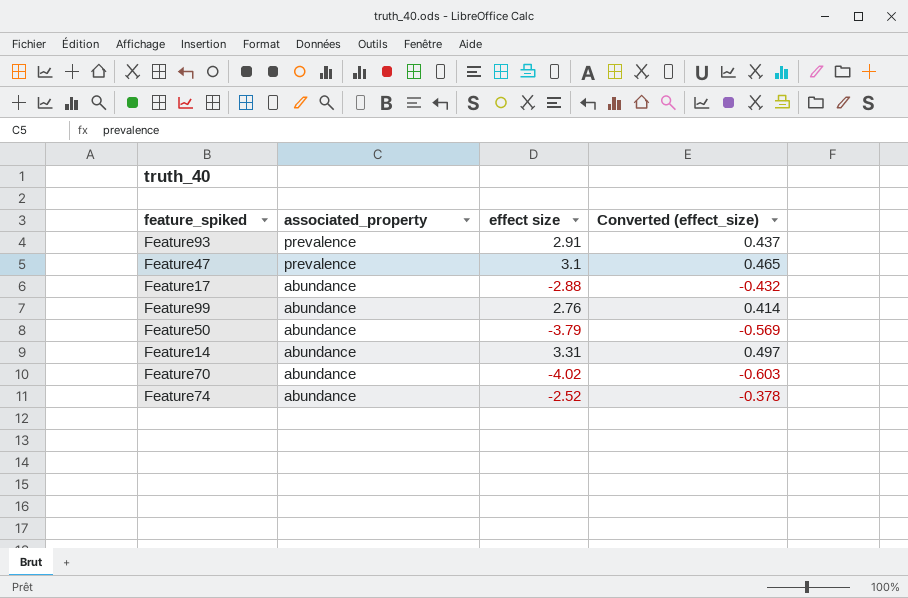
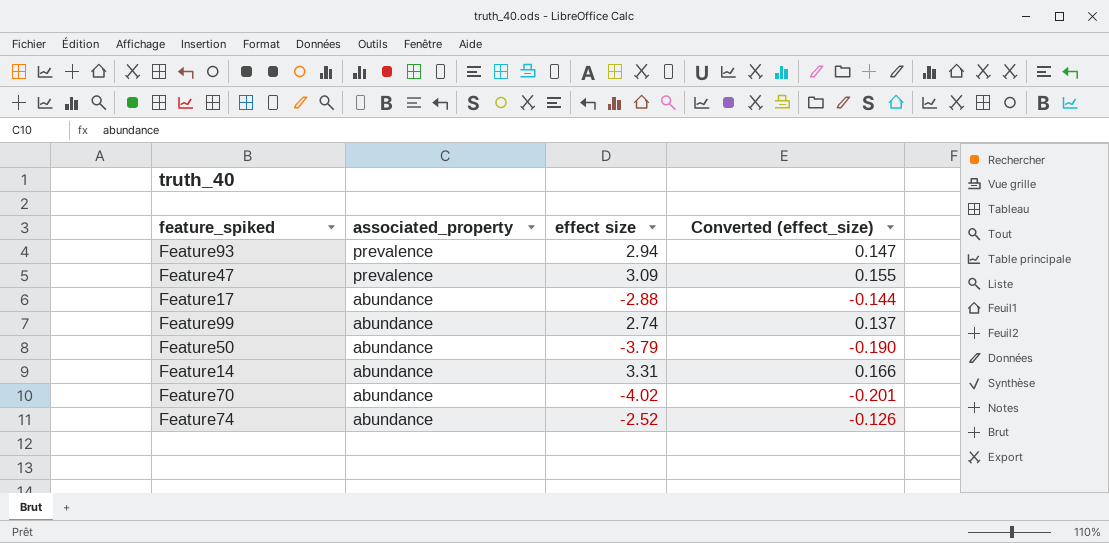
column Converted (effect_size) | formula: [effect size] * 0.15 -> [effect size] * 0.05
Feature93 | effect size: 2.91 -> 2.94
Feature47 | effect size: 3.1 -> 3.09
Feature99 | effect size: 2.76 -> 2.74

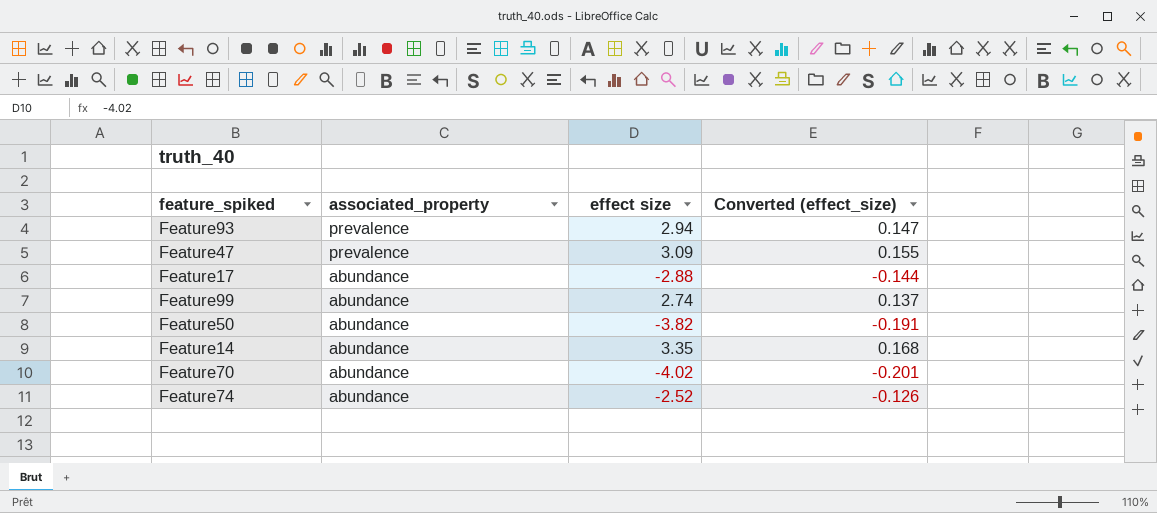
Feature50 | effect size: -3.79 -> -3.82
Feature50 | Converted (effect_size): -0.190 -> -0.191
Feature14 | effect size: 3.31 -> 3.35
Feature14 | Converted (effect_size): 0.166 -> 0.168

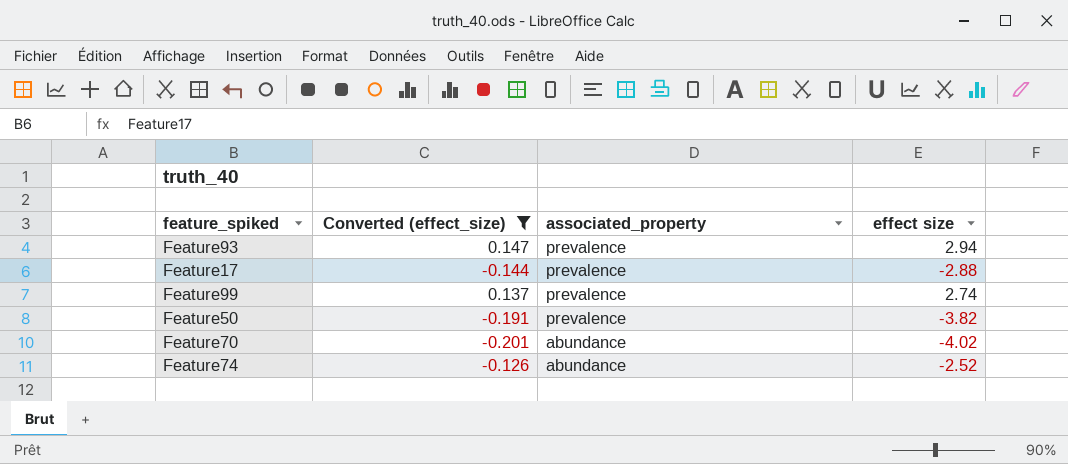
filter: none -> Converted (effect_size) <= 0.147
column Converted (effect_size) | position: 4 -> 2
Feature17 | associated_property: abundance -> prevalence
Feature99 | associated_property: abundance -> prevalence
Feature50 | associated_property: abundance -> prevalence

